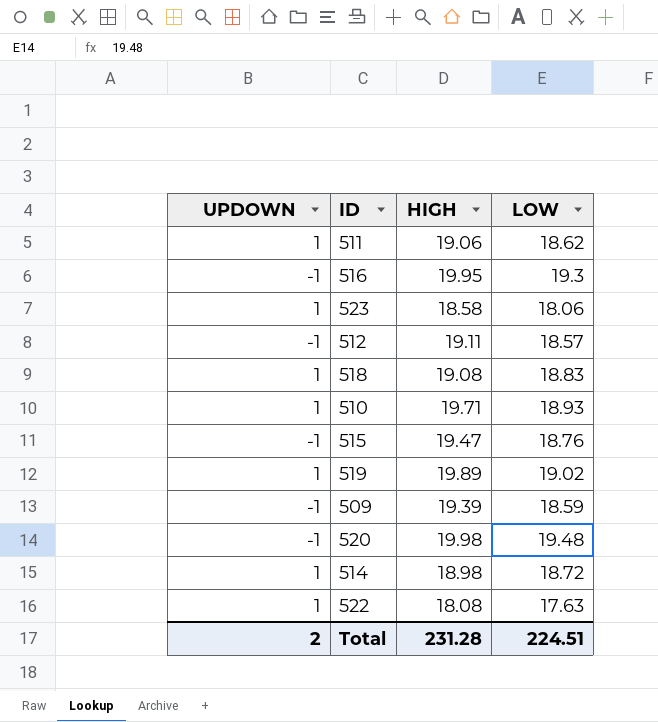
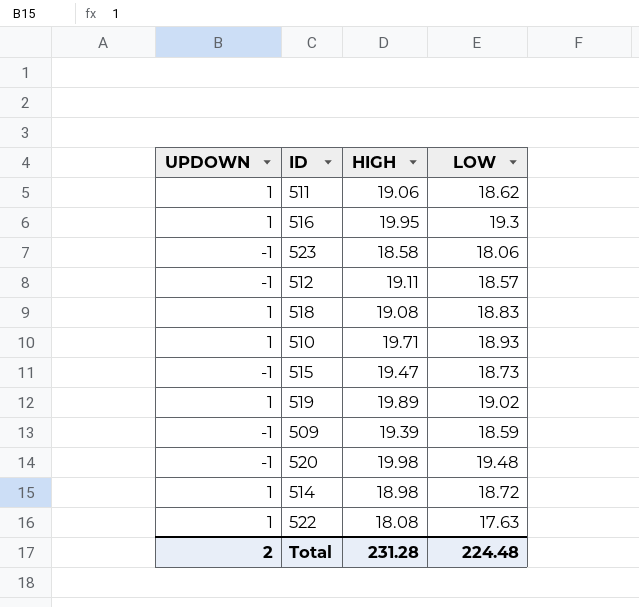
516 | UPDOWN: -1 -> 1
523 | UPDOWN: 1 -> -1
515 | LOW: 18.76 -> 18.73
Total | LOW: 224.51 -> 224.48

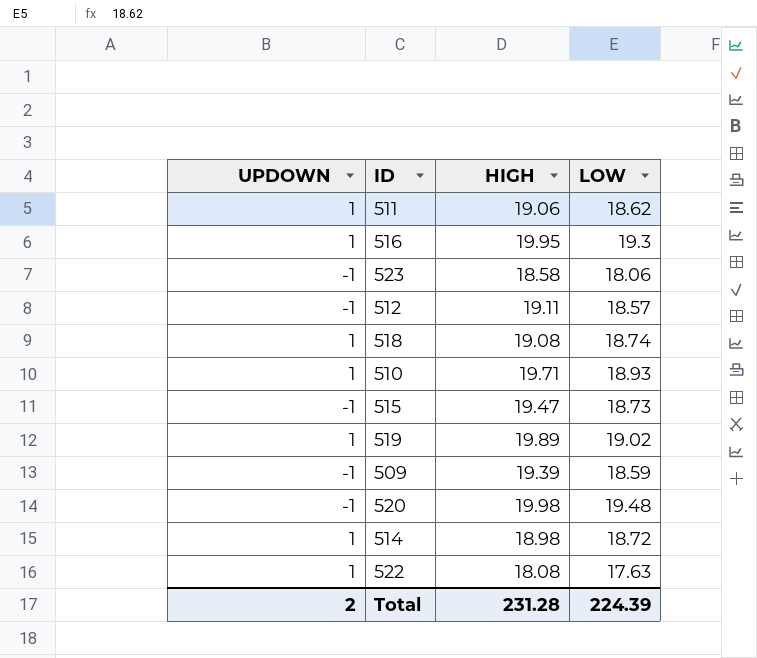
518 | LOW: 18.83 -> 18.74
Total | LOW: 224.48 -> 224.39

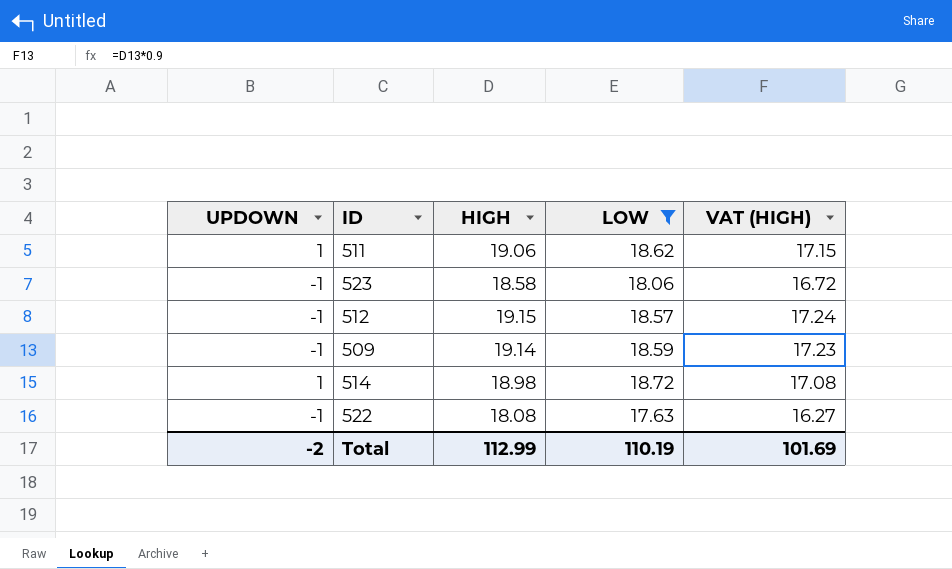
filter: none -> LOW <= 18.72
column VAT (HIGH) | formula: none -> [HIGH] * 0.9
512 | HIGH: 19.11 -> 19.15
509 | HIGH: 19.39 -> 19.14
522 | UPDOWN: 1 -> -1
Total | UPDOWN: 2 -> -2
Total | HIGH: 231.28 -> 112.99
Total | LOW: 224.39 -> 110.19

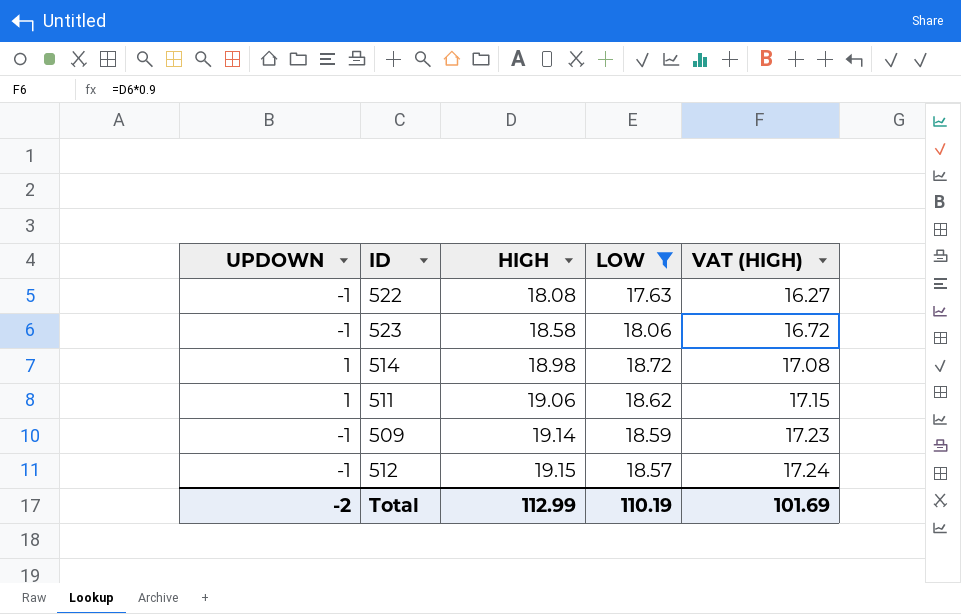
row order: none -> HIGH ascending

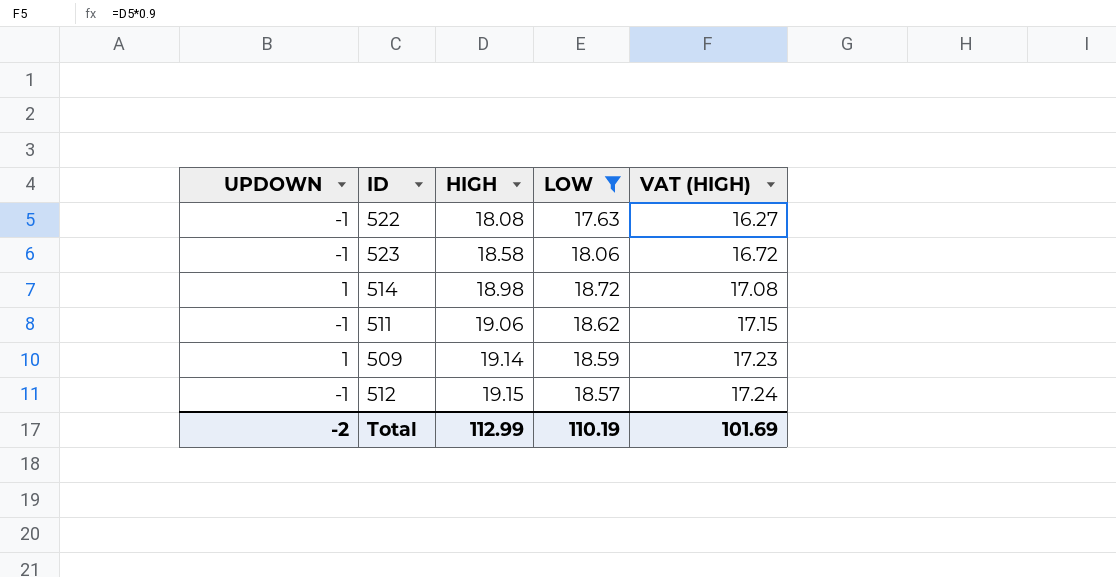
511 | UPDOWN: 1 -> -1
509 | UPDOWN: -1 -> 1

